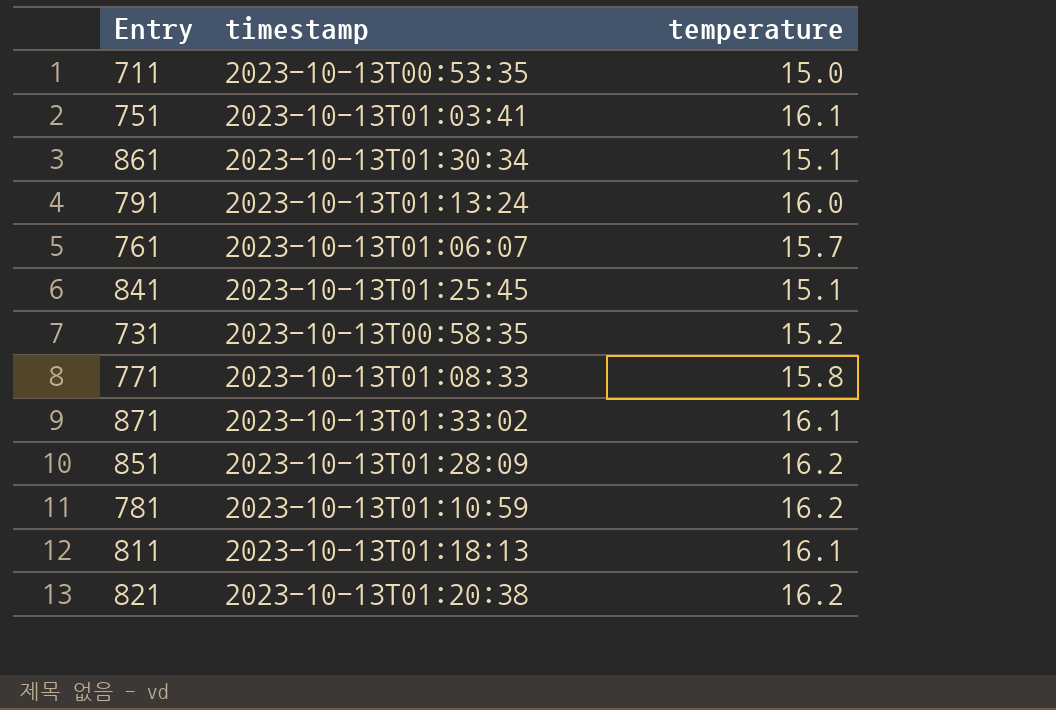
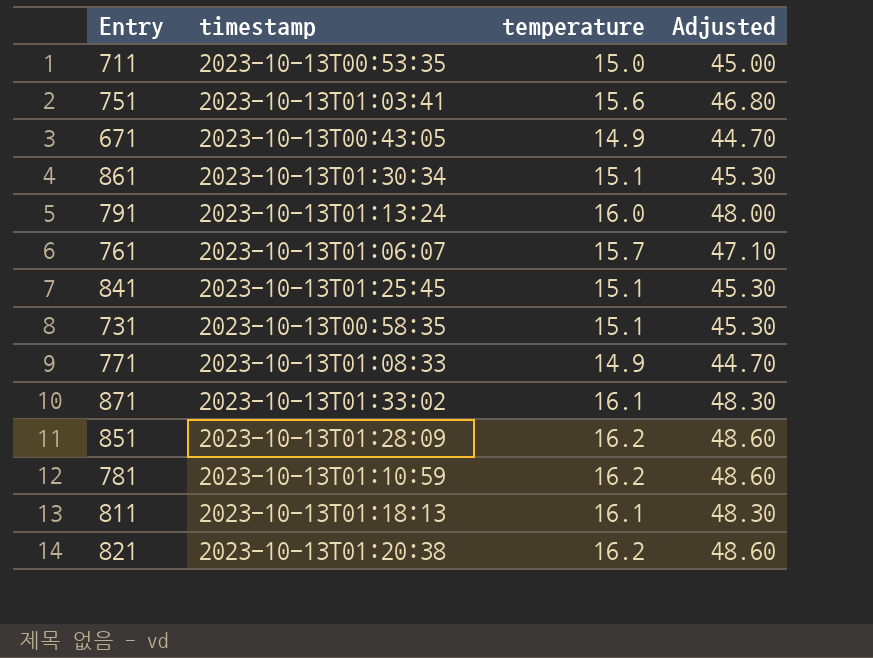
column Adjusted | formula: none -> [temperature] * 3
751 | temperature: 16.1 -> 15.6
row 671: none -> 2023-10-13T00:43:05 | 14.9 | 44.70
731 | temperature: 15.2 -> 15.1
771 | temperature: 15.8 -> 14.9

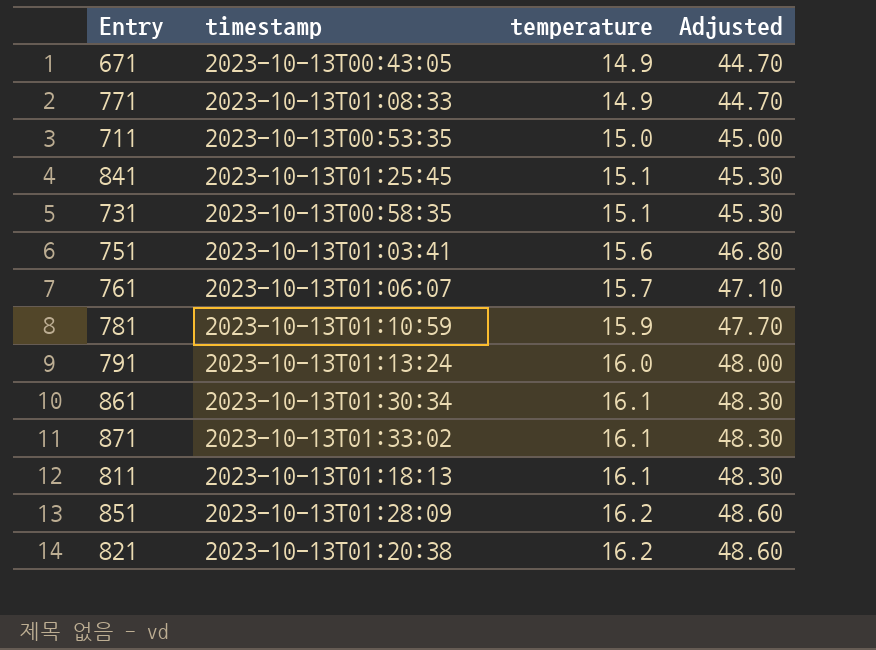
row order: none -> temperature ascending
781 | temperature: 16.2 -> 15.9
781 | Adjusted: 48.60 -> 47.70
861 | temperature: 15.1 -> 16.1
861 | Adjusted: 45.30 -> 48.30

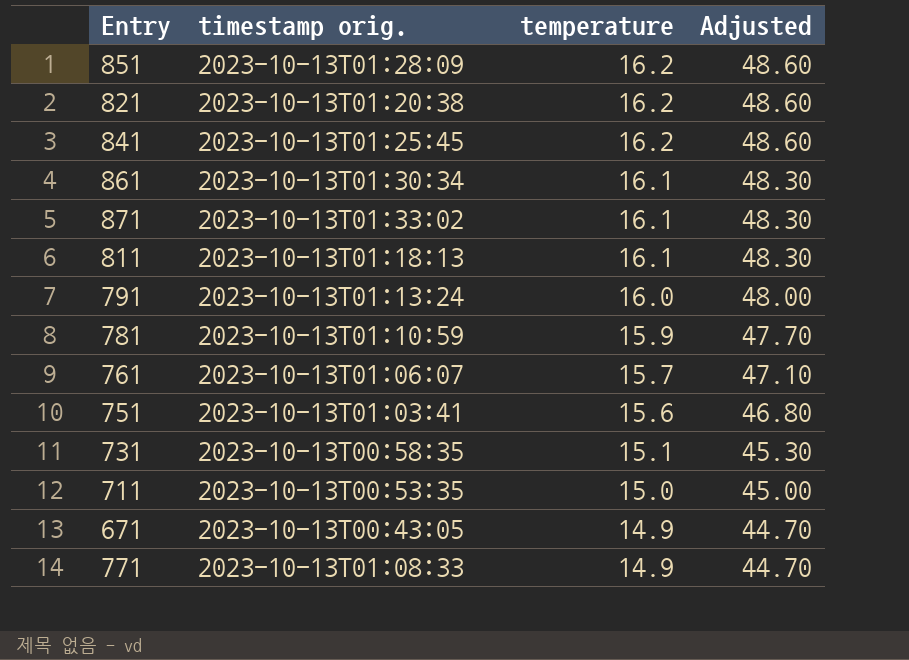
row order: temperature ascending -> temperature descending
column name: timestamp -> timestamp orig.
841 | temperature: 15.1 -> 16.2
841 | Adjusted: 45.30 -> 48.60

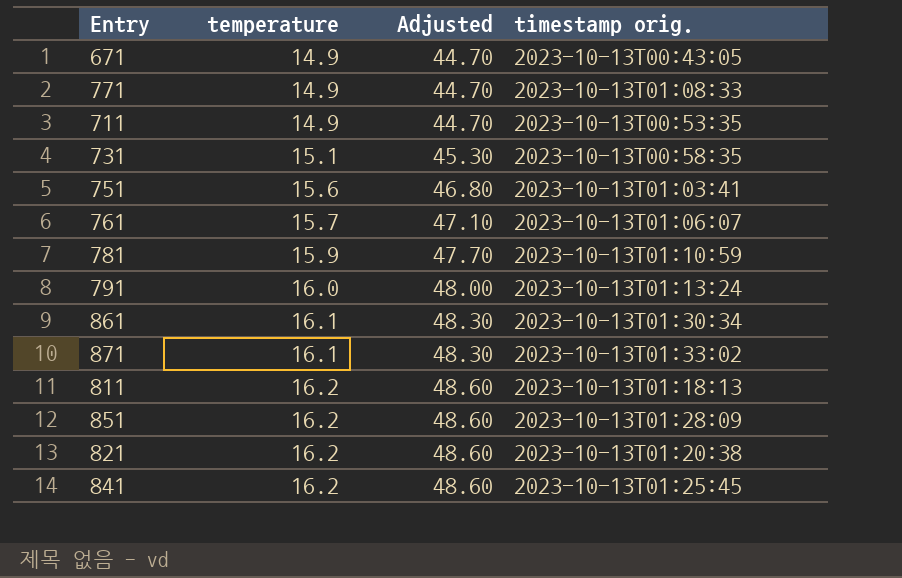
row order: temperature descending -> temperature ascending
column timestamp orig. | position: 2 -> 4
711 | temperature: 15.0 -> 14.9
711 | Adjusted: 45.00 -> 44.70
811 | temperature: 16.1 -> 16.2
811 | Adjusted: 48.30 -> 48.60

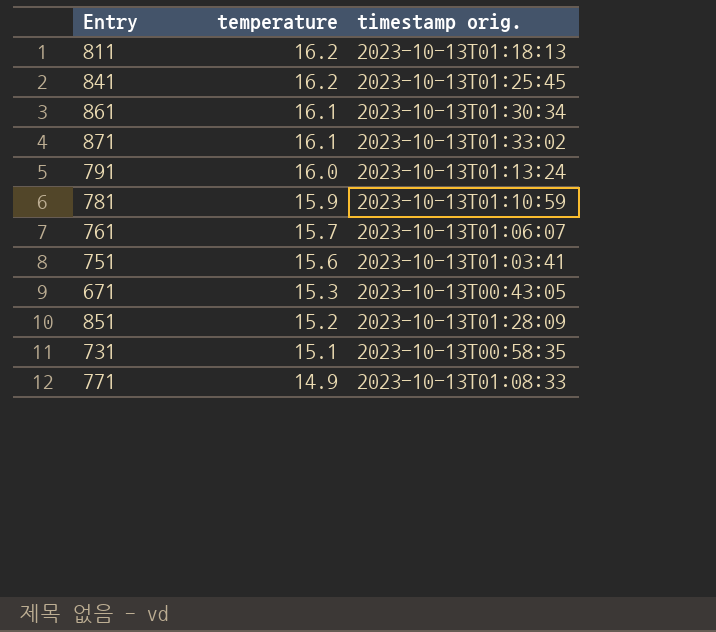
row order: temperature ascending -> temperature descending
column Adjusted | formula: [temperature] * 3 -> none
row 711: 14.9 | 44.70 | 2023-10-13T00:53:35 -> none
row 821: 16.2 | 48.60 | 2023-10-13T01:20:38 -> none
671 | temperature: 14.9 -> 15.3
851 | temperature: 16.2 -> 15.2

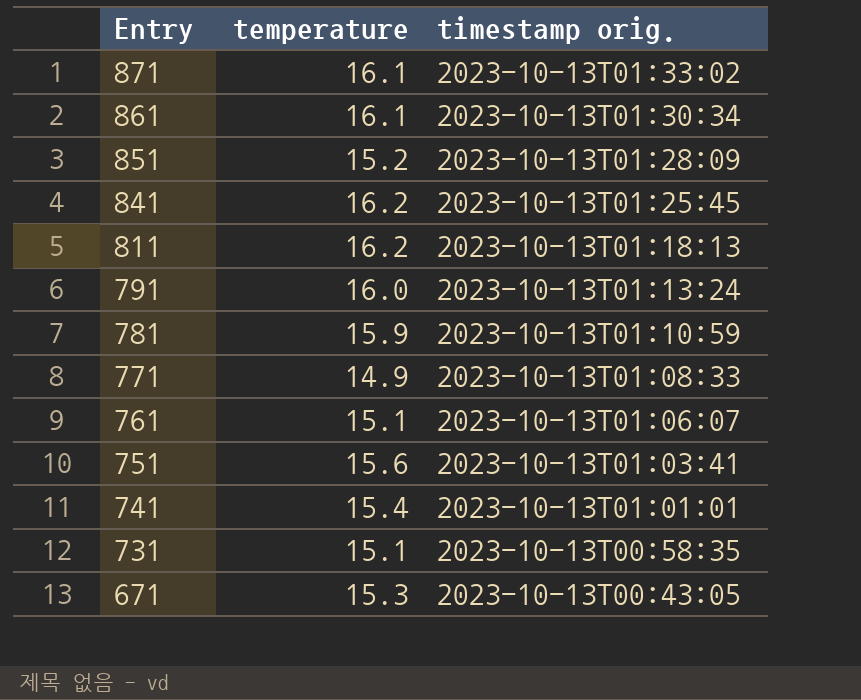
row order: temperature descending -> Entry descending
761 | temperature: 15.7 -> 15.1
row 741: none -> 15.4 | 2023-10-13T01:01:01

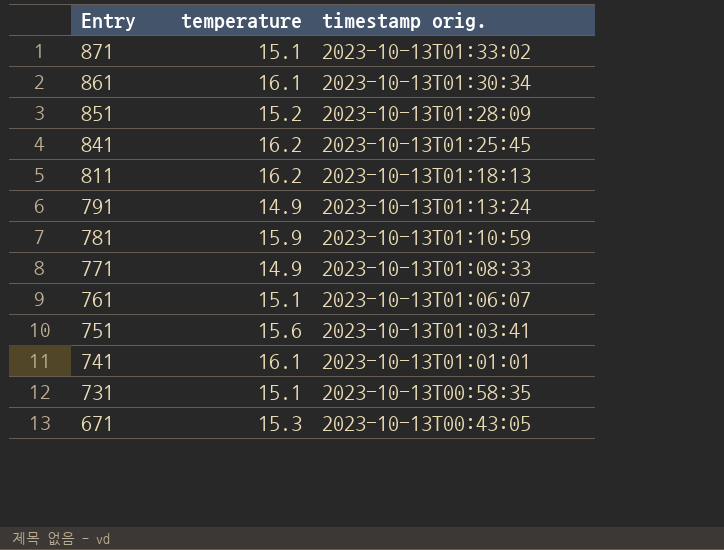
871 | temperature: 16.1 -> 15.1
791 | temperature: 16.0 -> 14.9
741 | temperature: 15.4 -> 16.1

